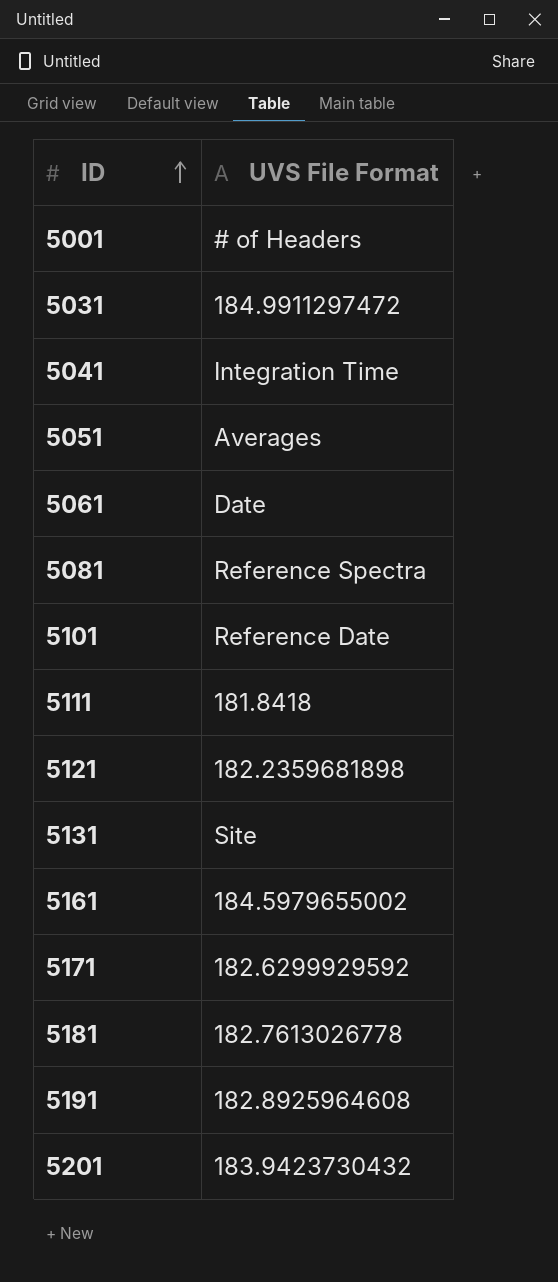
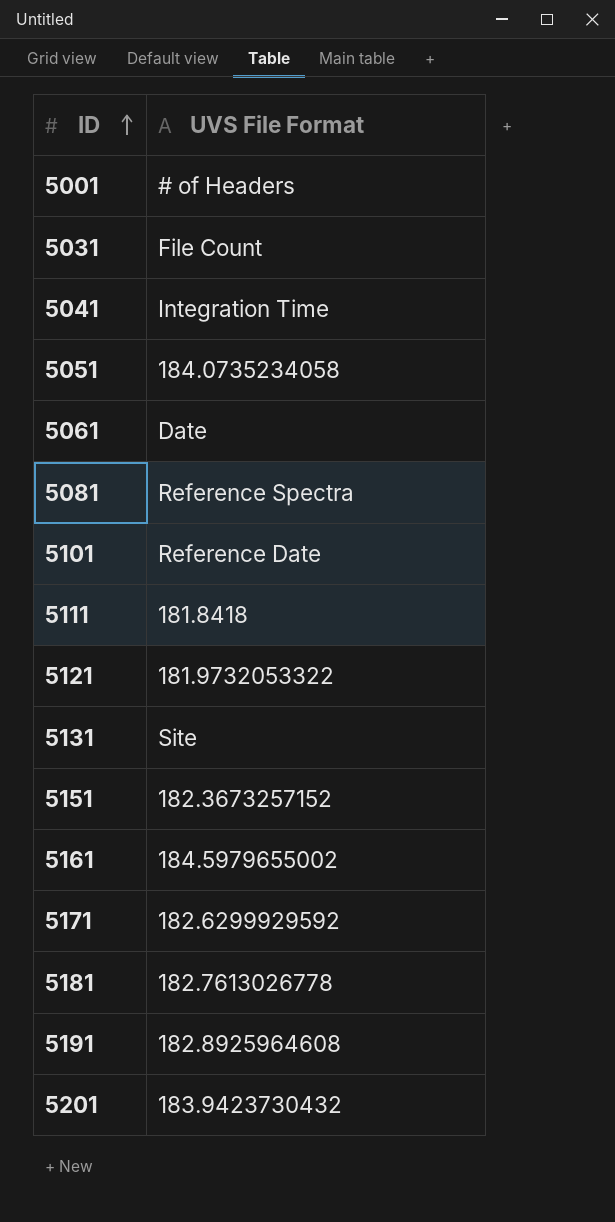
5031 | UVS File Format: 184.9911297472 -> File Count
5051 | UVS File Format: Averages -> 184.0735234058
5121 | UVS File Format: 182.2359681898 -> 181.9732053322
row 5151: none -> 182.3673257152

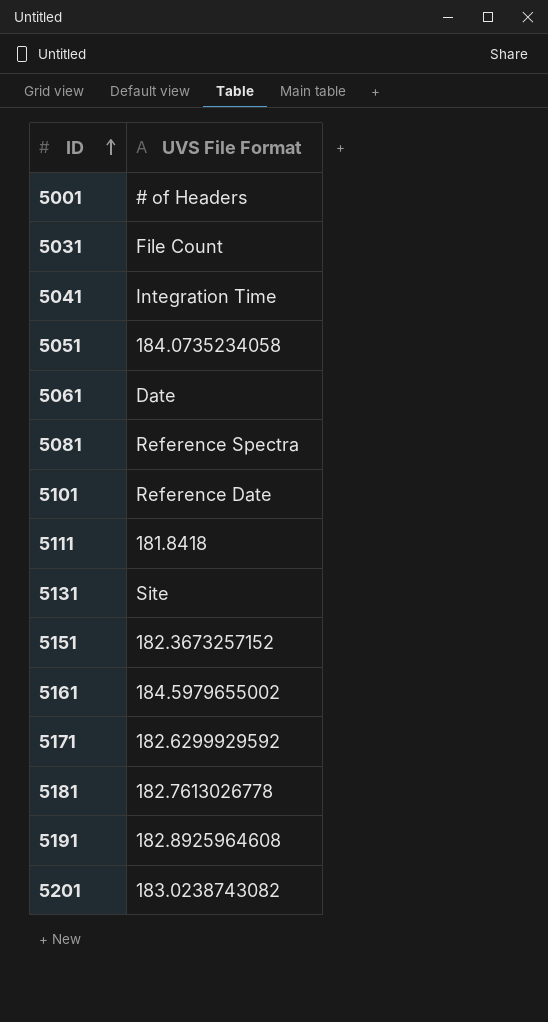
row 5121: 181.9732053322 -> none
5201 | UVS File Format: 183.9423730432 -> 183.0238743082

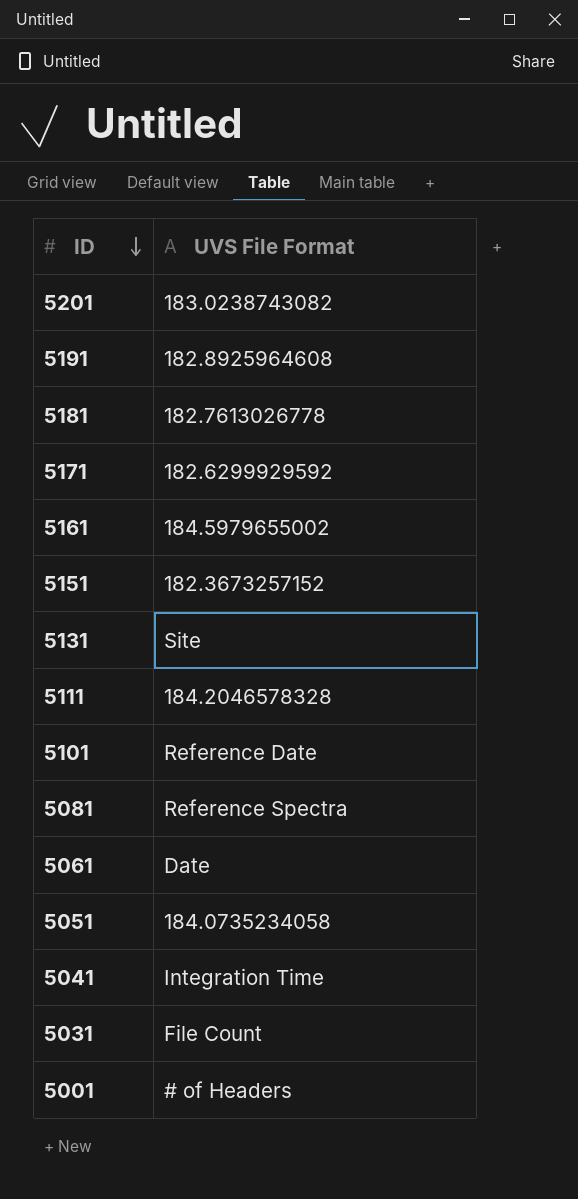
row order: ID ascending -> ID descending
5111 | UVS File Format: 181.8418 -> 184.2046578328

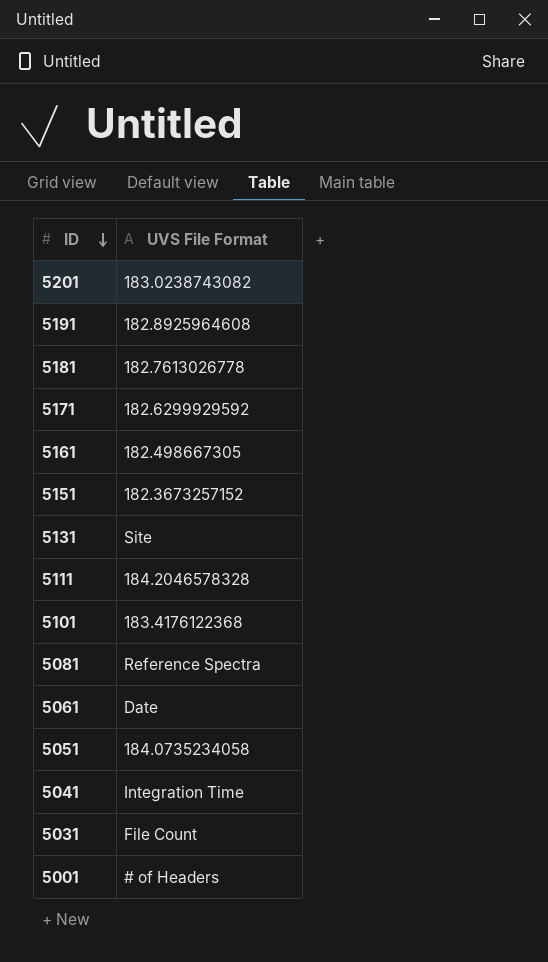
5161 | UVS File Format: 184.5979655002 -> 182.498667305
5101 | UVS File Format: Reference Date -> 183.4176122368

